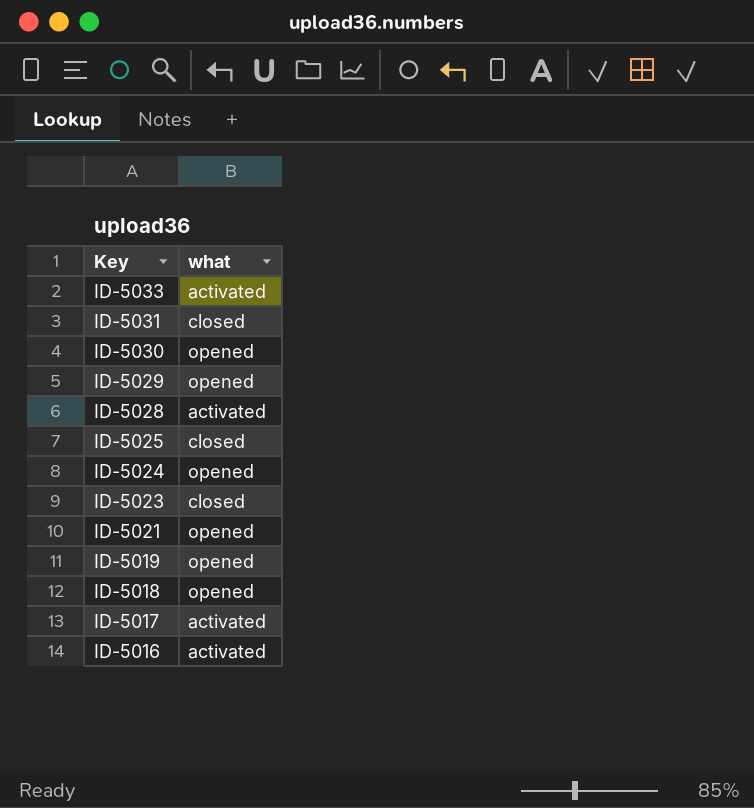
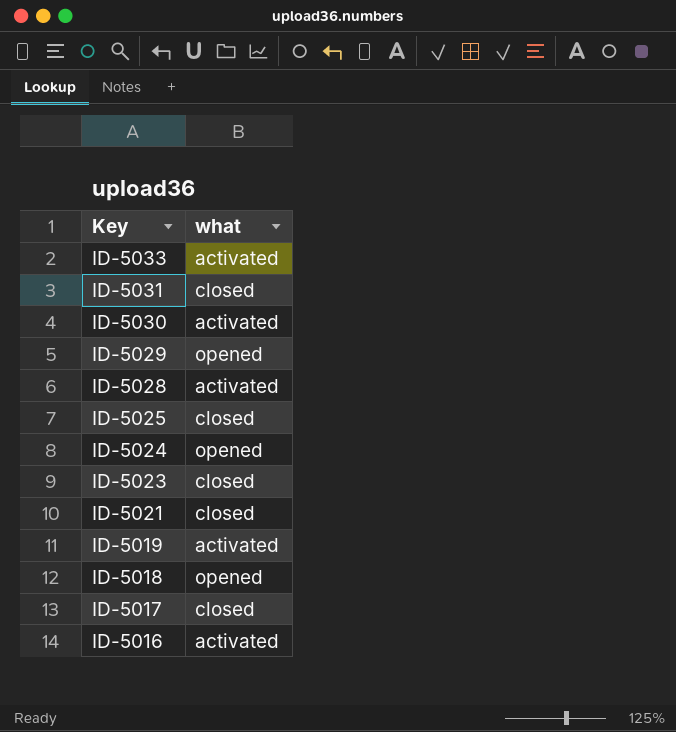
ID-5030 | what: opened -> activated
ID-5021 | what: opened -> closed
ID-5019 | what: opened -> activated
ID-5017 | what: activated -> closed

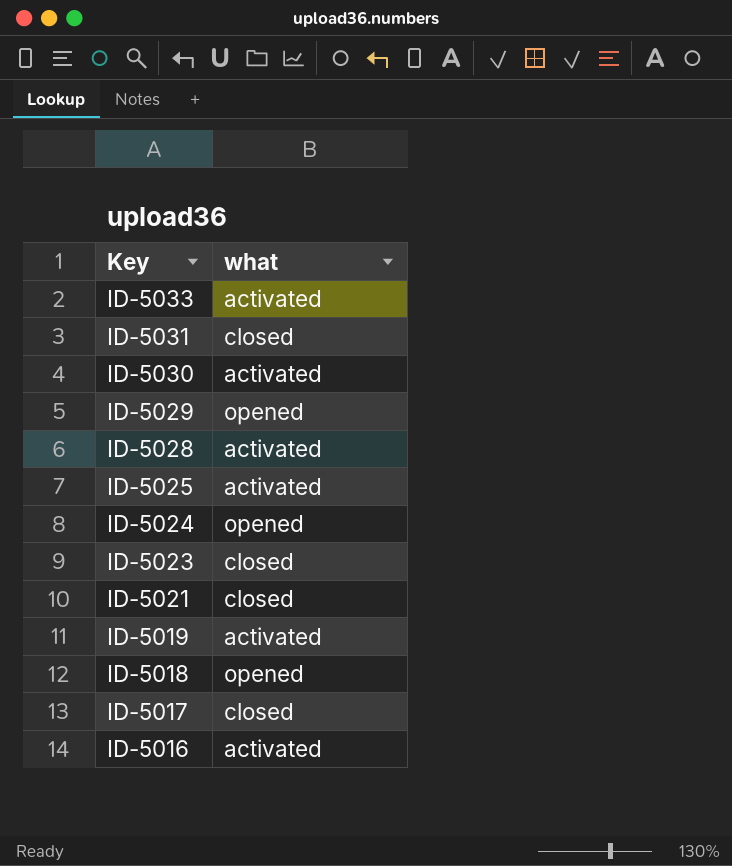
ID-5025 | what: closed -> activated

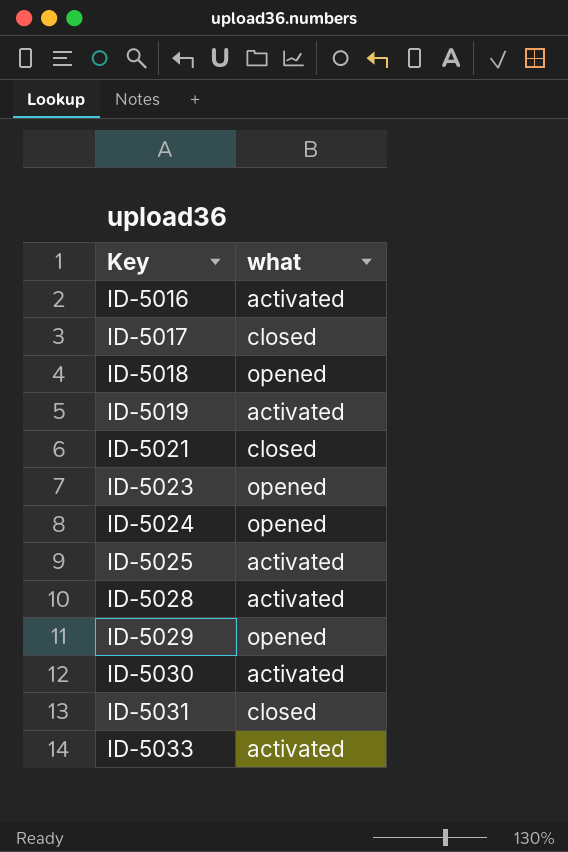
row order: Key descending -> Key ascending
ID-5023 | what: closed -> opened

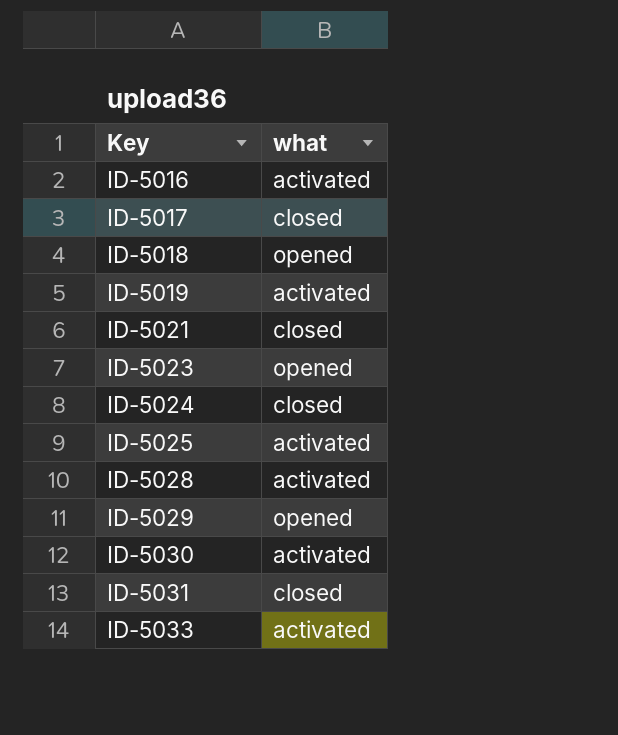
ID-5024 | what: opened -> closed

